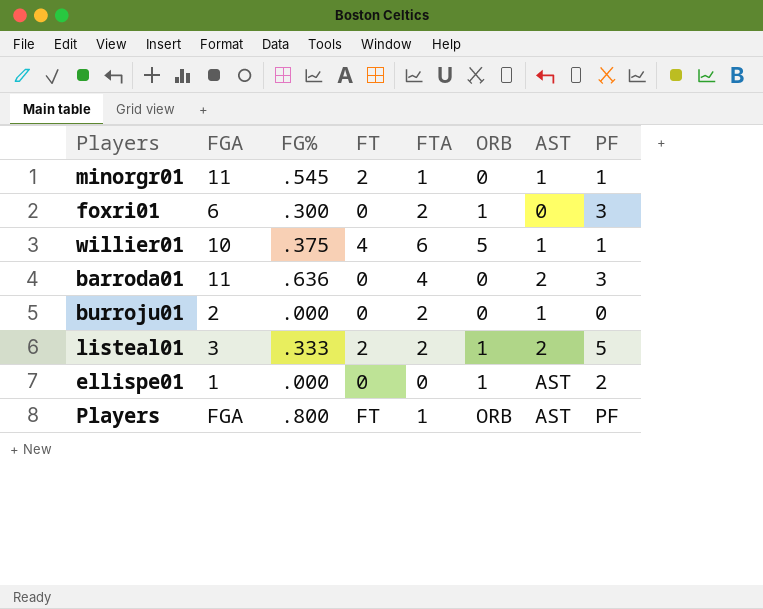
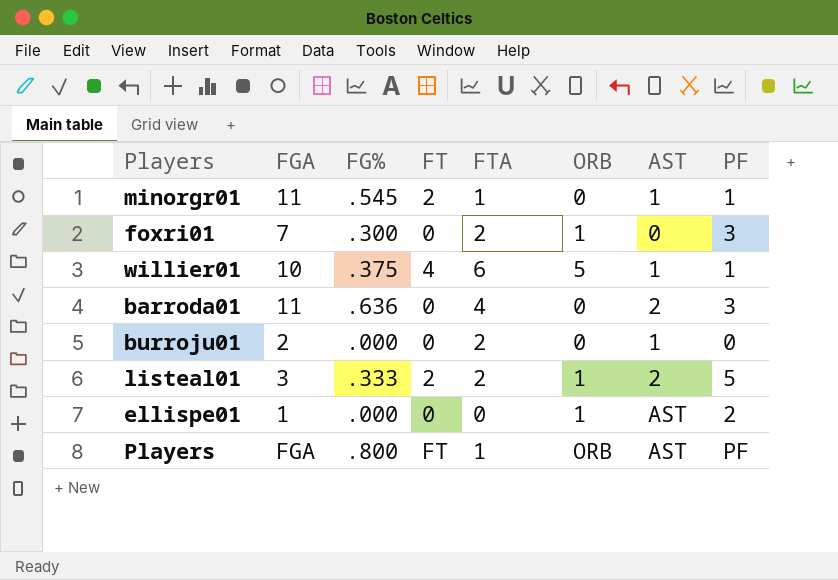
foxri01 | FGA: 6 -> 7

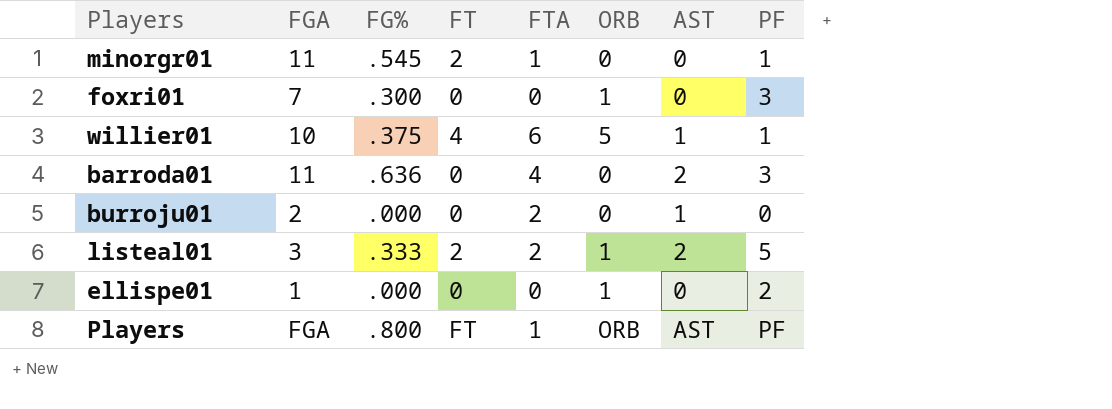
minorgr01 | AST: 1 -> 0
foxri01 | FTA: 2 -> 0
ellispe01 | AST: AST -> 0

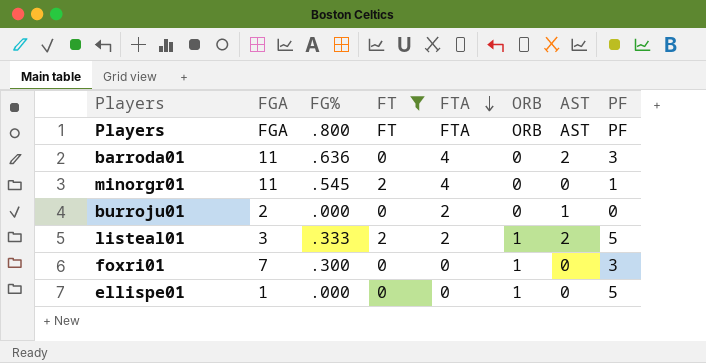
filter: none -> FT != 4
row order: none -> FTA descending
Players | FTA: 1 -> FTA
minorgr01 | FTA: 1 -> 4
ellispe01 | PF: 2 -> 5

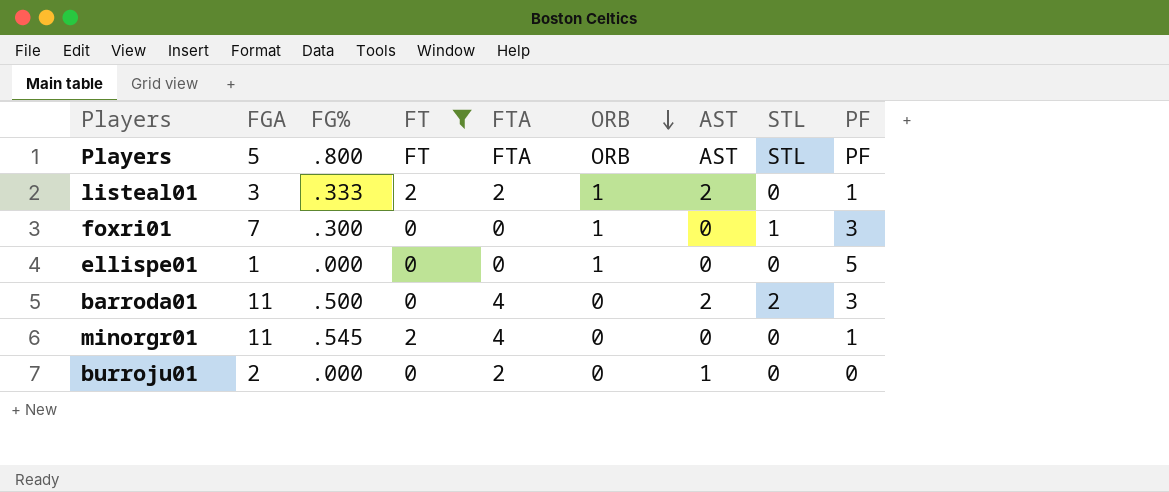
row order: FTA descending -> ORB descending
column STL | position: none -> 8
Players | FGA: FGA -> 5
listeal01 | PF: 5 -> 1
barroda01 | FG%: .636 -> .500

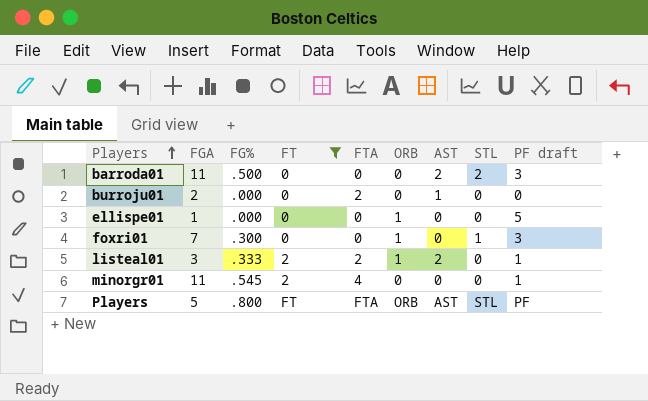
row order: ORB descending -> Players ascending
column name: PF -> PF draft
barroda01 | FTA: 4 -> 0

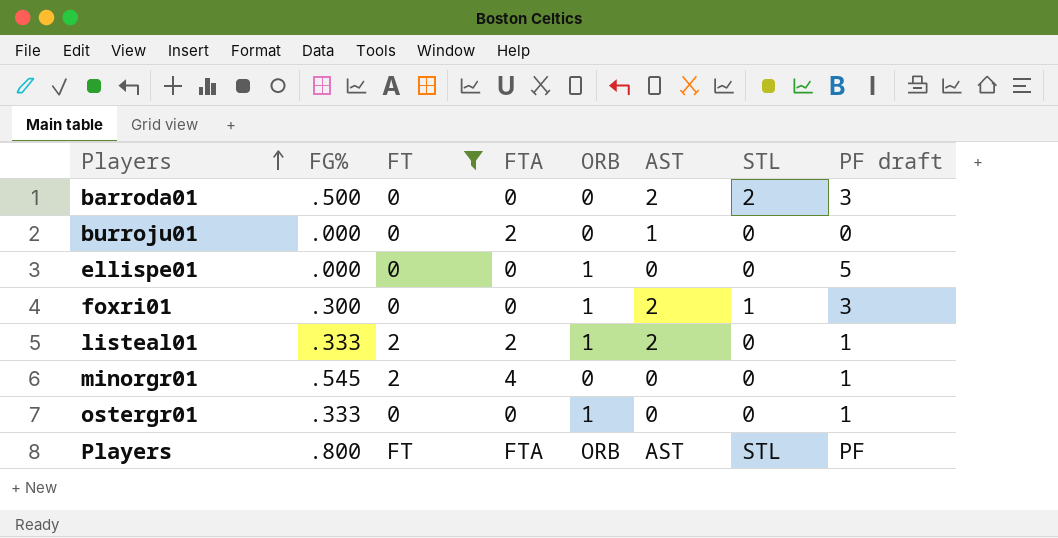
column FGA | position: 2 -> none
foxri01 | AST: 0 -> 2
row ostergr01: none -> .333 | 0 | 0 | 1 | 0 | 0 | 1

